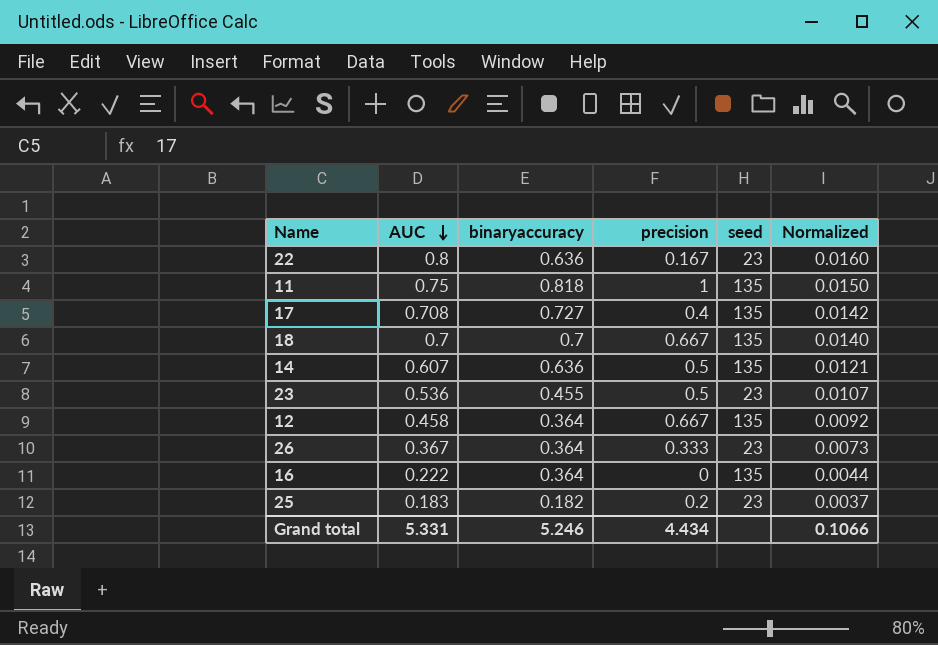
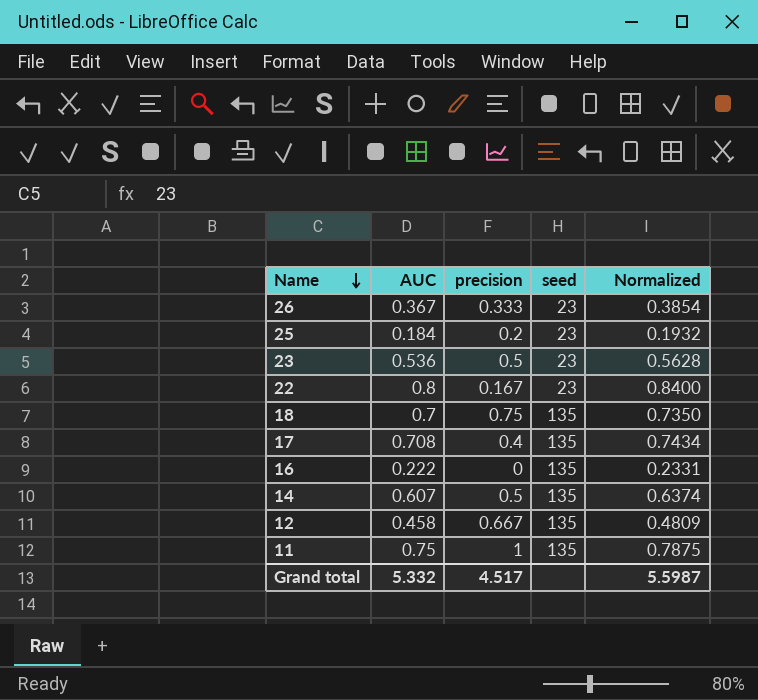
row order: AUC descending -> Name descending
column binaryaccuracy | position: 3 -> none
column Normalized | formula: [AUC] * 0.02 -> [AUC] * 1.05
25 | AUC: 0.183 -> 0.184
18 | precision: 0.667 -> 0.75
Grand total | AUC: 5.331 -> 5.332
Grand total | precision: 4.434 -> 4.517
Grand total | Normalized: 0.1066 -> 5.5987

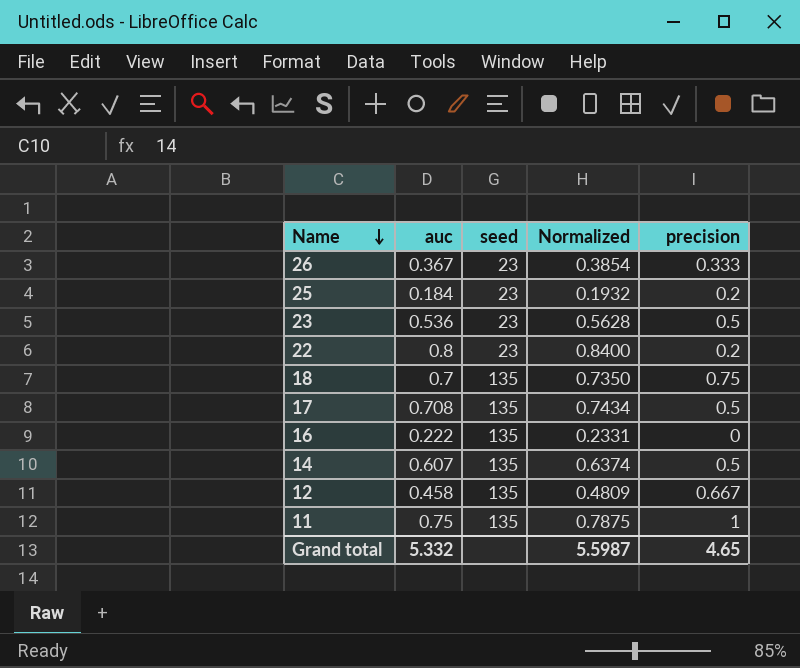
column name: AUC -> auc
column precision | position: 3 -> 5
22 | precision: 0.167 -> 0.2
17 | precision: 0.4 -> 0.5
Grand total | precision: 4.517 -> 4.65

